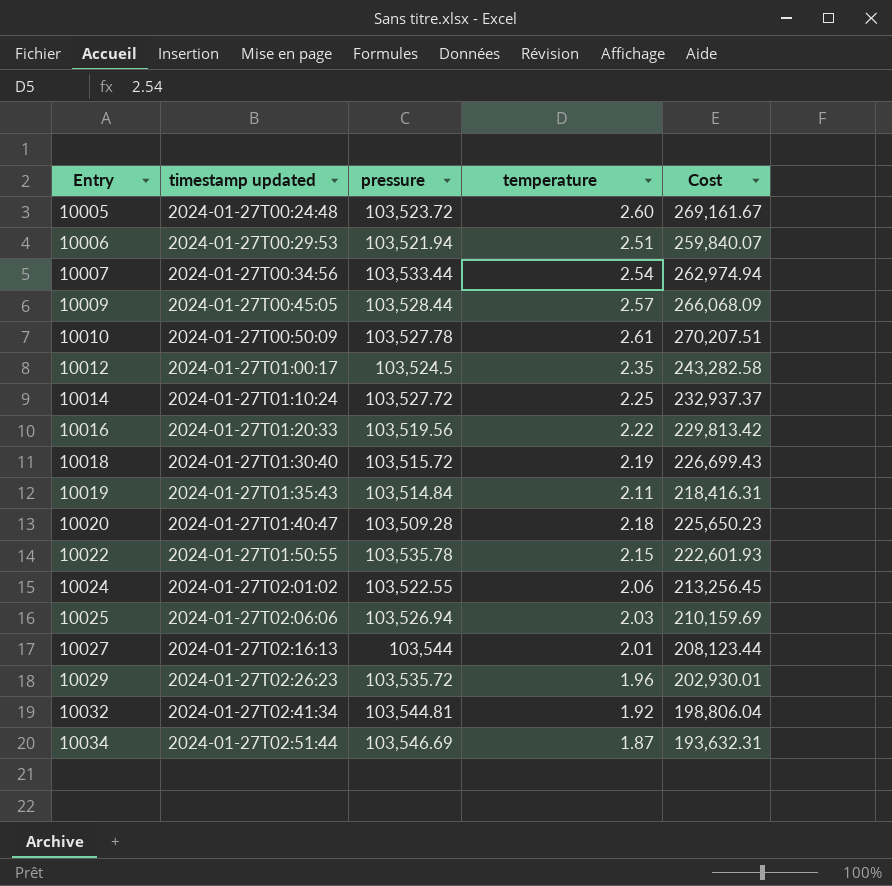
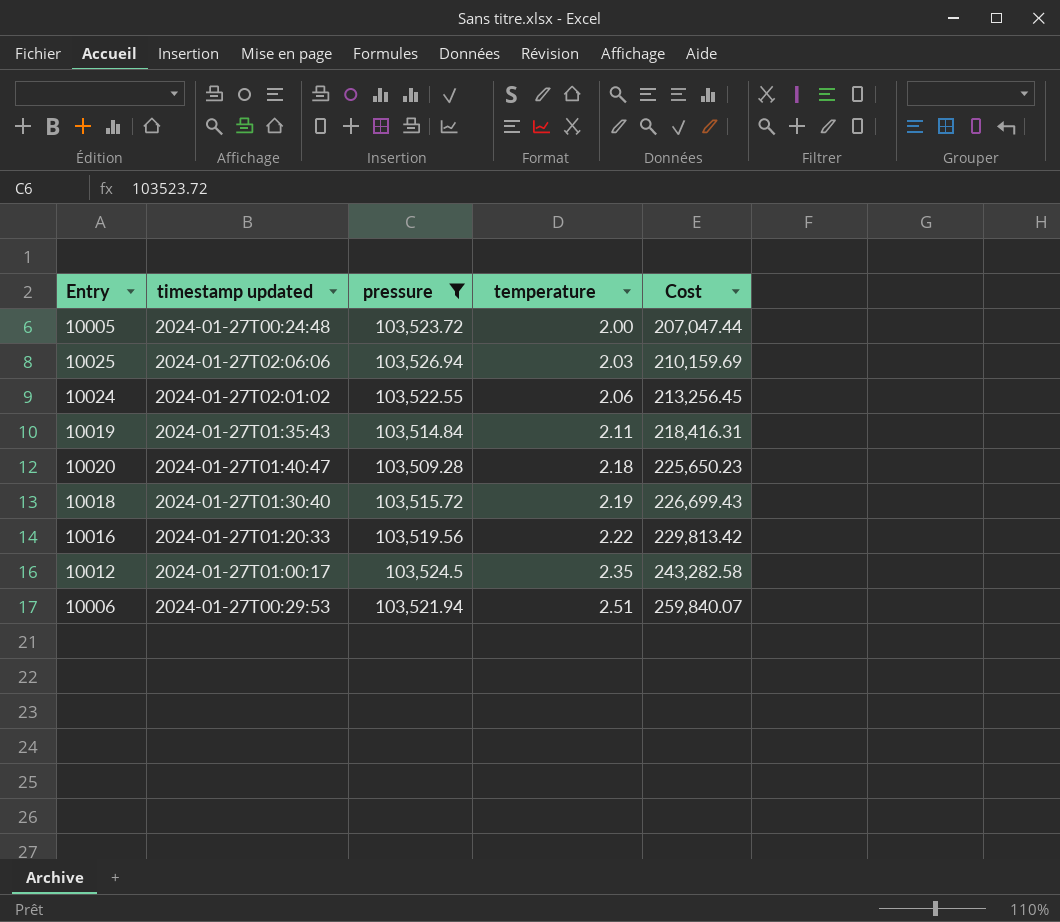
filter: none -> pressure <= 103,526.94
row order: Entry ascending -> temperature ascending
10005 | temperature: 2.60 -> 2.00
10005 | Cost: 269,161.67 -> 207,047.44

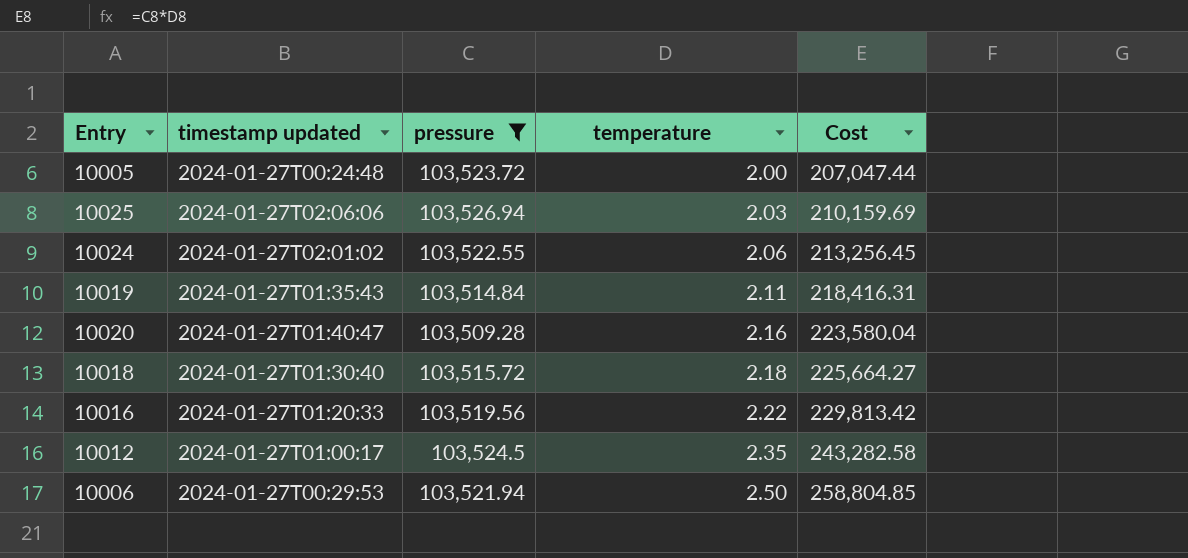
10020 | temperature: 2.18 -> 2.16
10020 | Cost: 225,650.23 -> 223,580.04
10018 | temperature: 2.19 -> 2.18
10018 | Cost: 226,699.43 -> 225,664.27
10006 | temperature: 2.51 -> 2.50
10006 | Cost: 259,840.07 -> 258,804.85

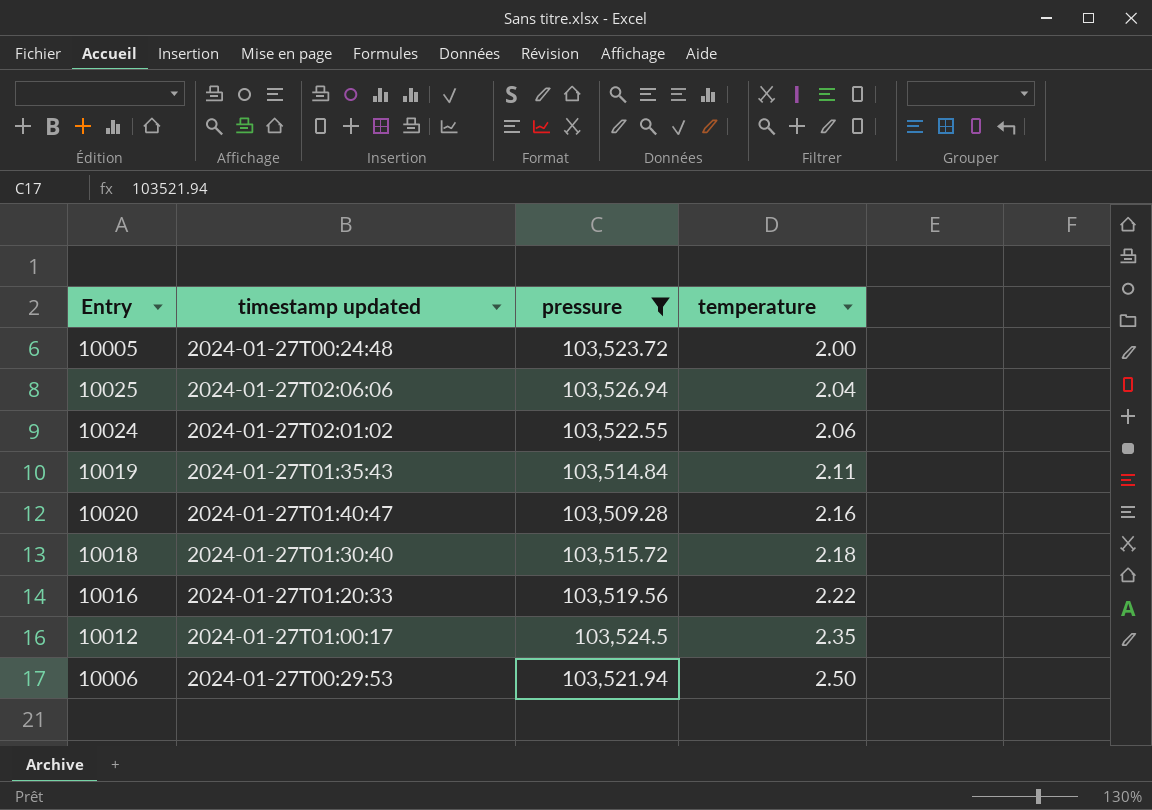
column Cost | formula: [pressure] * [temperature] -> none
10025 | temperature: 2.03 -> 2.04

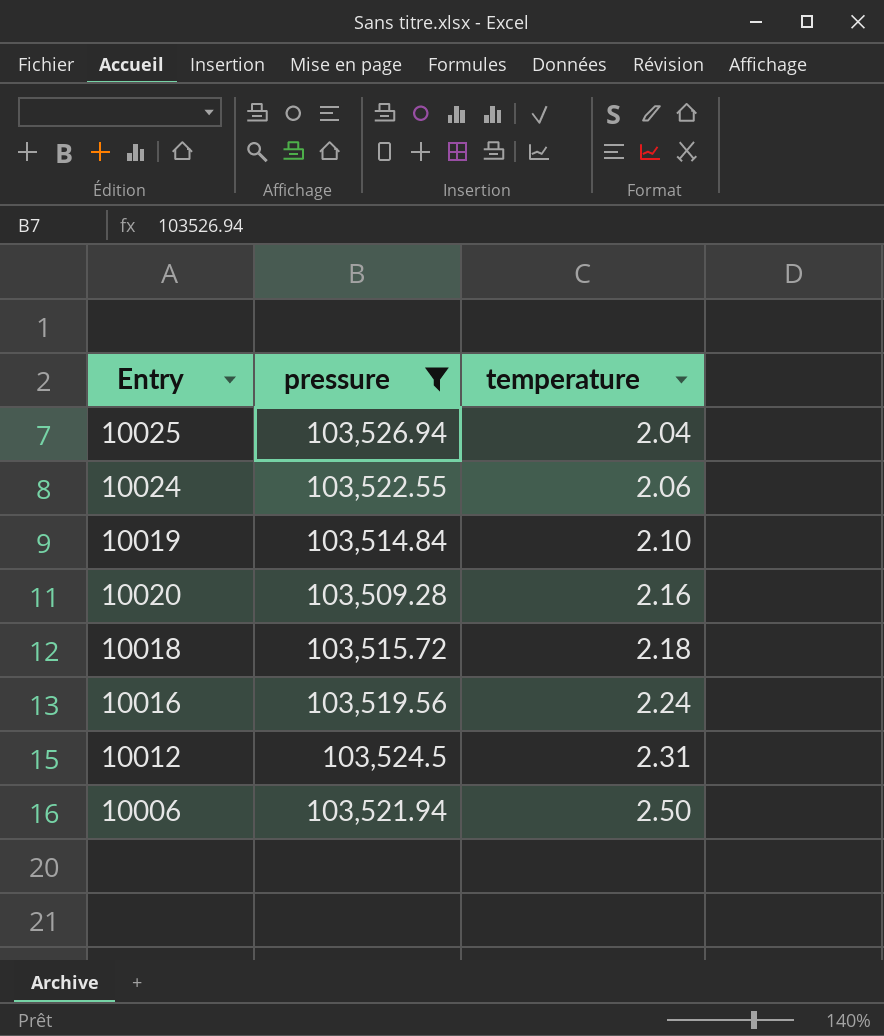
column timestamp updated | position: 2 -> none
row 10005: 2024-01-27T00:24:48 | 103,523.72 | 2.00 -> none
10019 | temperature: 2.11 -> 2.10
10016 | temperature: 2.22 -> 2.24
10012 | temperature: 2.35 -> 2.31

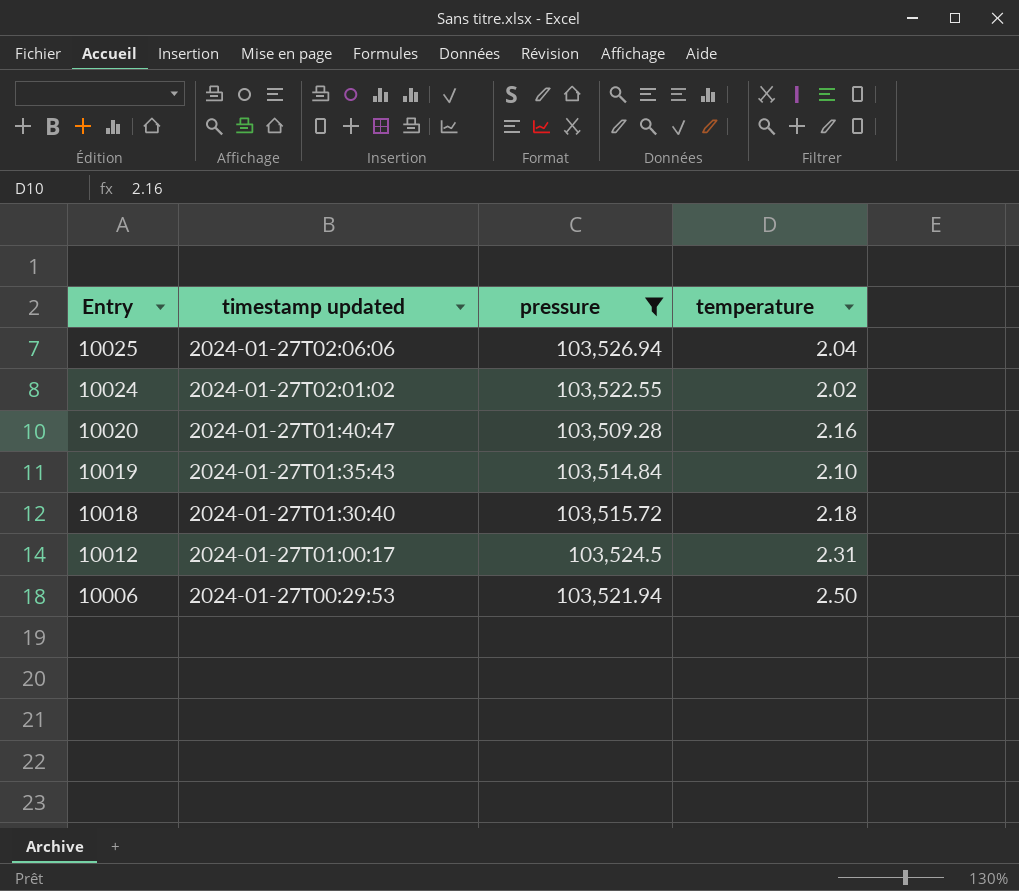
row order: temperature ascending -> Entry descending
column timestamp updated | position: none -> 2
row 10016: 103,519.56 | 2.24 -> none
10024 | temperature: 2.06 -> 2.02

